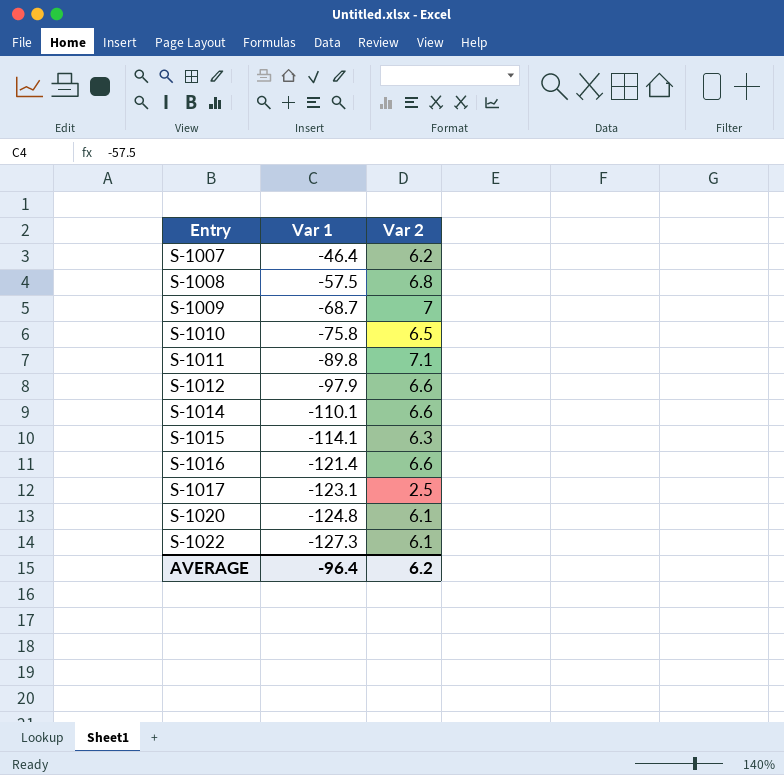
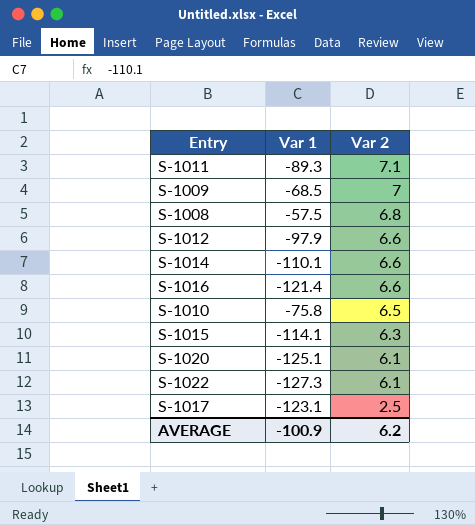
row order: Entry ascending -> Var 2 descending
row S-1007: -46.4 | 6.2 -> none
S-1011 | Var 1: -89.8 -> -89.3
S-1009 | Var 1: -68.7 -> -68.5
S-1020 | Var 1: -124.8 -> -125.1
AVERAGE | Var 1: -96.4 -> -100.9

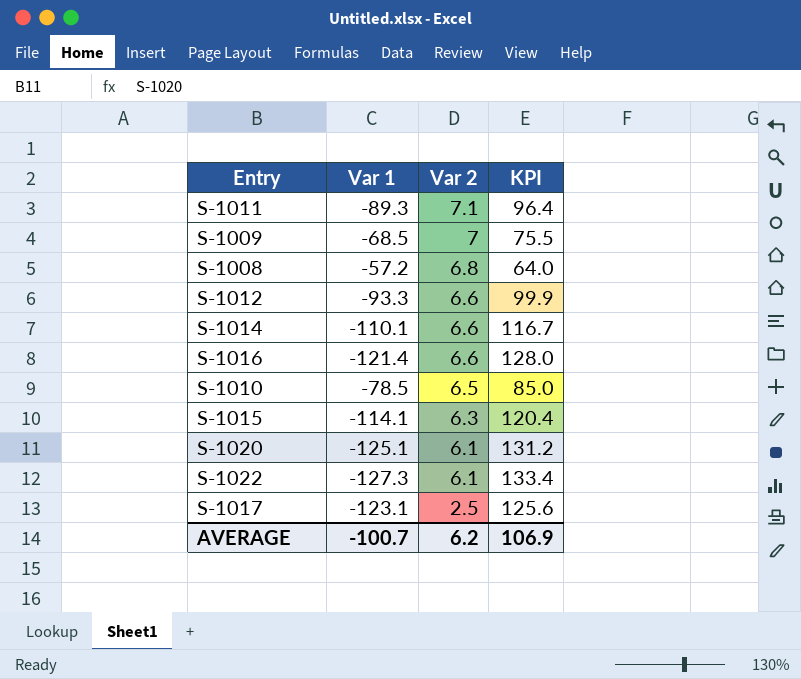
column KPI | formula: none -> [Var 2] - [Var 1]
S-1008 | Var 1: -57.5 -> -57.2
S-1012 | Var 1: -97.9 -> -93.3
S-1010 | Var 1: -75.8 -> -78.5
AVERAGE | Var 1: -100.9 -> -100.7

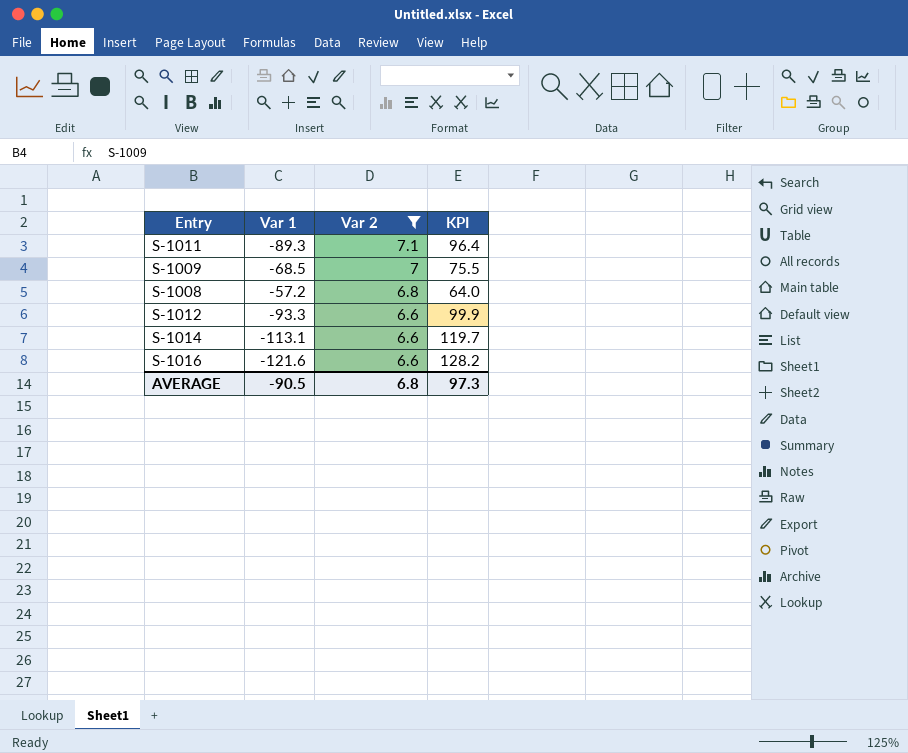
filter: none -> Var 2 >= 6.6
S-1014 | Var 1: -110.1 -> -113.1
S-1014 | KPI: 116.7 -> 119.7
S-1016 | Var 1: -121.4 -> -121.6
S-1016 | KPI: 128.0 -> 128.2
AVERAGE | Var 1: -100.7 -> -90.5
AVERAGE | Var 2: 6.2 -> 6.8
AVERAGE | KPI: 106.9 -> 97.3

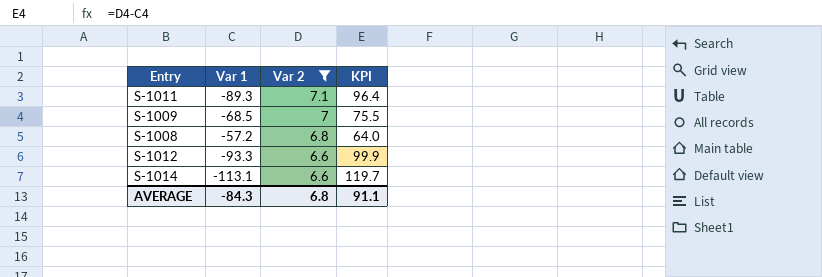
row S-1016: -121.6 | 6.6 | 128.2 -> none
AVERAGE | Var 1: -90.5 -> -84.3
AVERAGE | KPI: 97.3 -> 91.1

